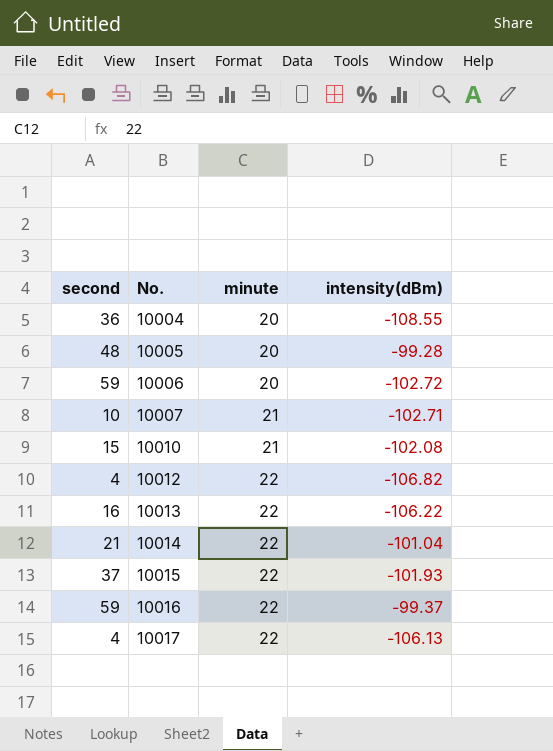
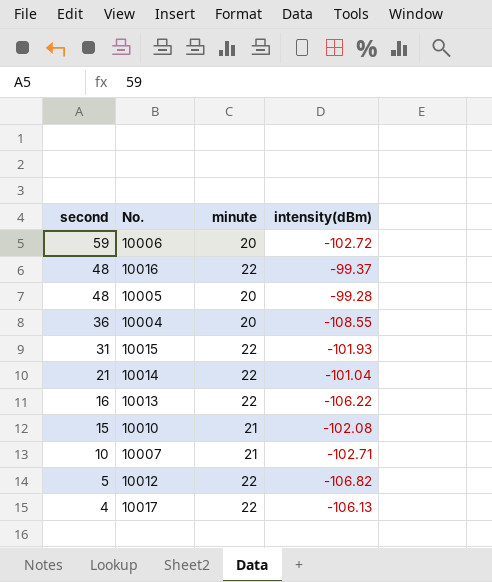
row order: No. ascending -> second descending
10016 | second: 59 -> 48
10015 | second: 37 -> 31
10012 | second: 4 -> 5

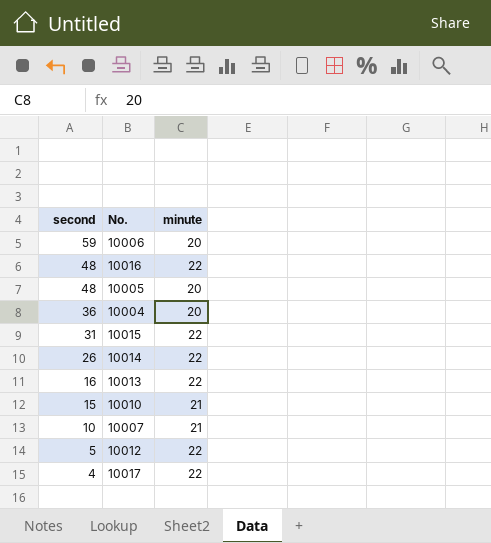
column intensity(dBm) | position: 4 -> none
10014 | second: 21 -> 26

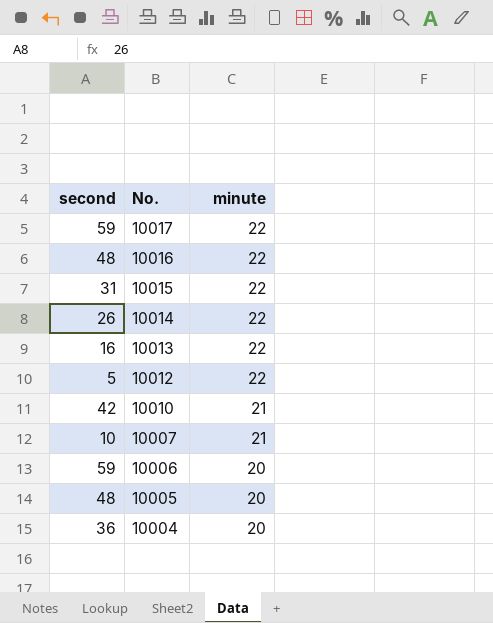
row order: second descending -> No. descending
10017 | second: 4 -> 59
10010 | second: 15 -> 42

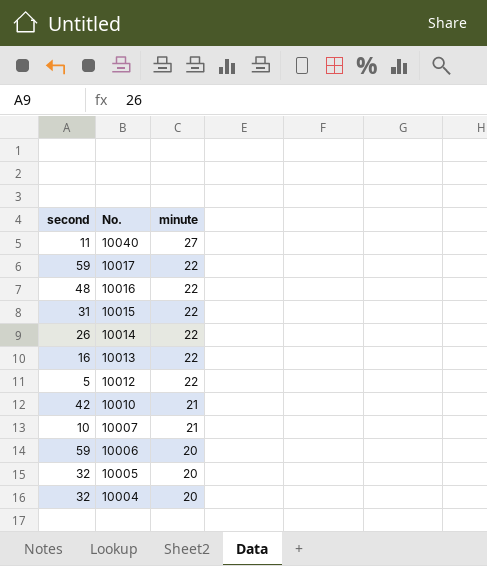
row 10040: none -> 11 | 27
10005 | second: 48 -> 32
10004 | second: 36 -> 32

